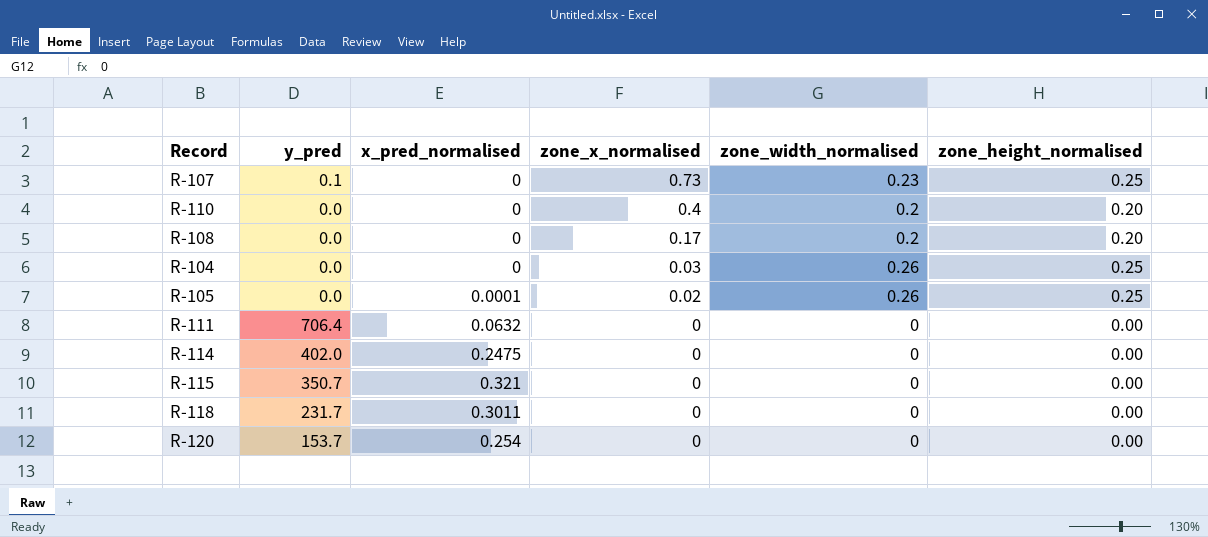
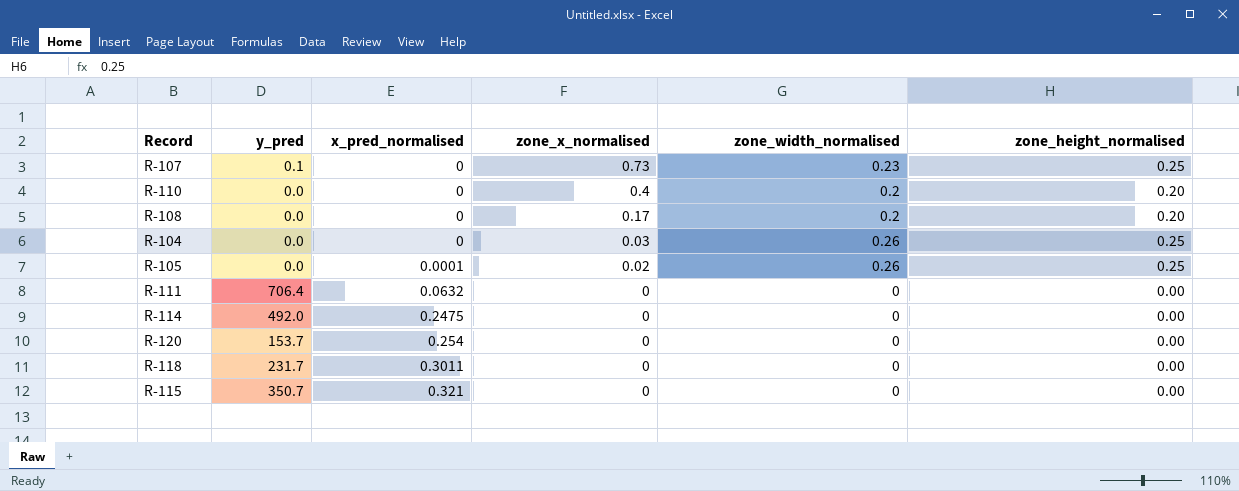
row order: zone_x_normalised descending -> x_pred_normalised ascending
R-114 | y_pred: 402.0 -> 492.0

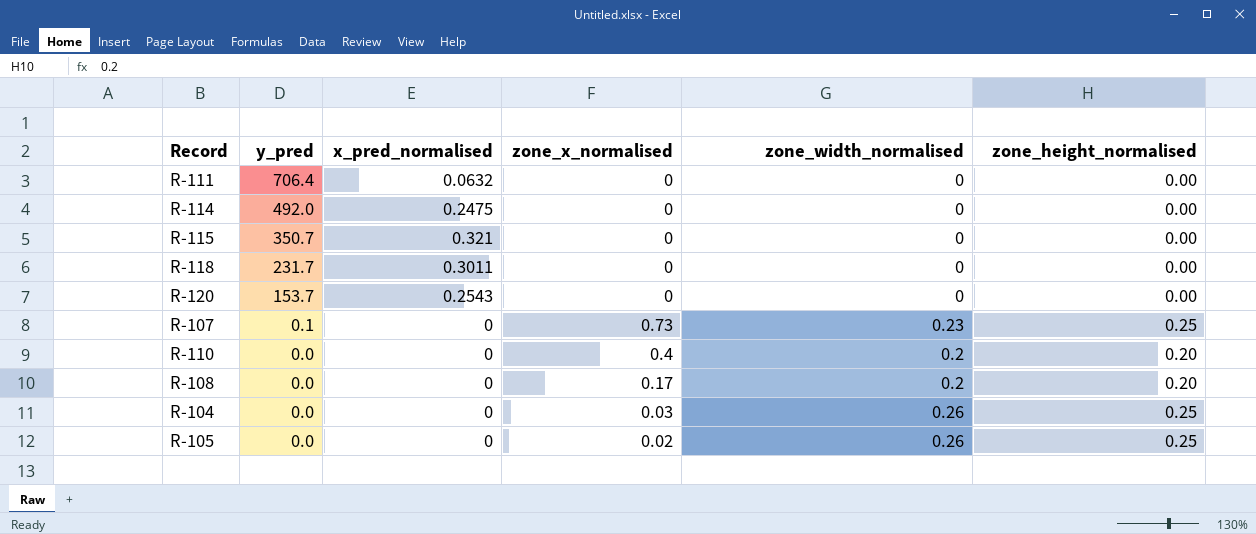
row order: x_pred_normalised ascending -> y_pred descending
R-120 | x_pred_normalised: 0.254 -> 0.2543
R-105 | x_pred_normalised: 0.0001 -> 0

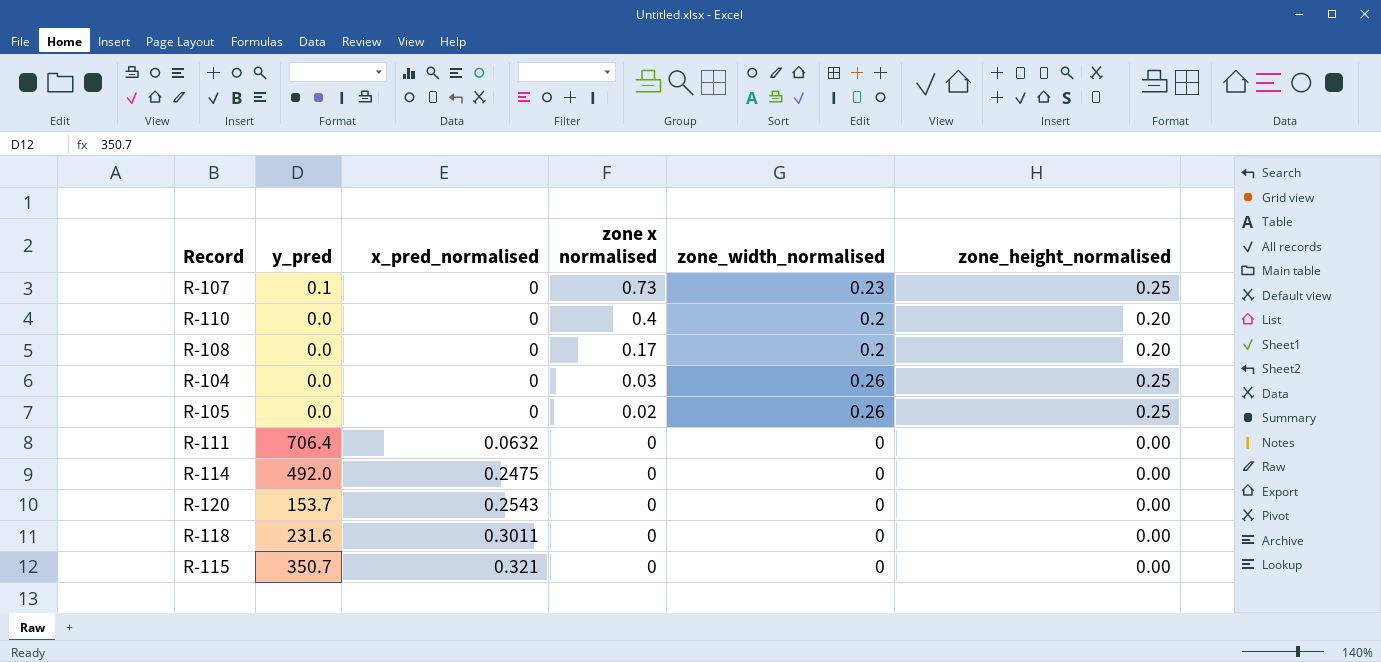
row order: y_pred descending -> x_pred_normalised ascending
column name: zone_x_normalised -> zone x normalised
R-118 | y_pred: 231.7 -> 231.6

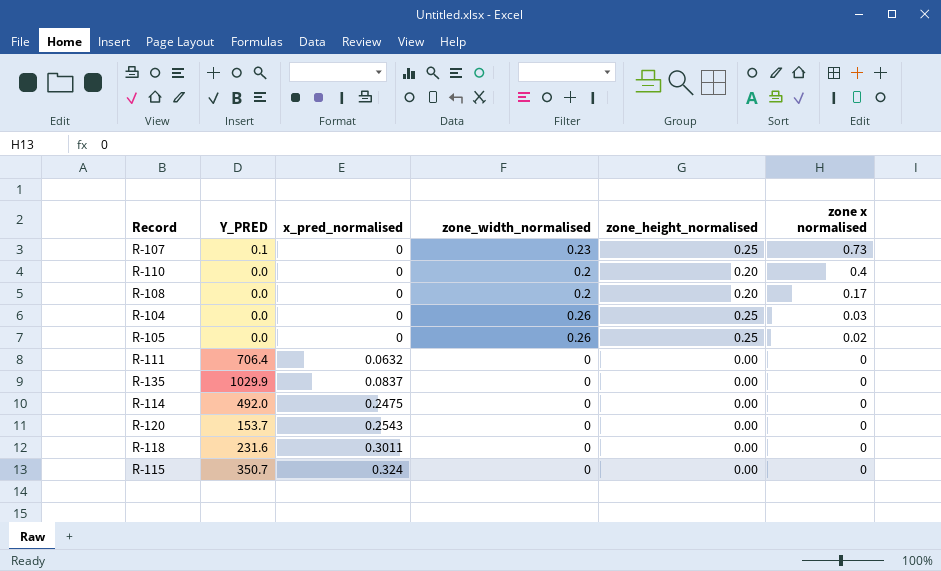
column name: y_pred -> Y_PRED
column zone x normalised | position: 4 -> 6
row R-135: none -> 1029.9 | 0.0837 | 0 | 0.00 | 0
R-115 | x_pred_normalised: 0.321 -> 0.324

